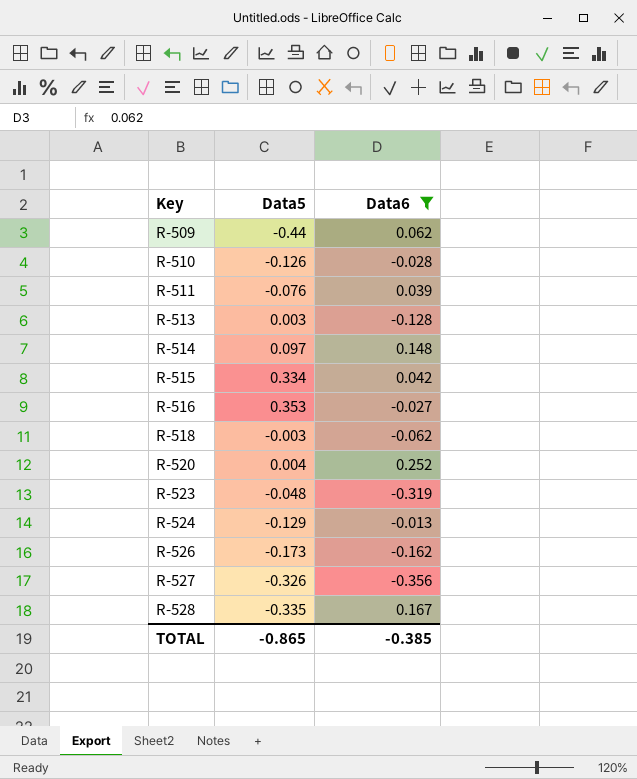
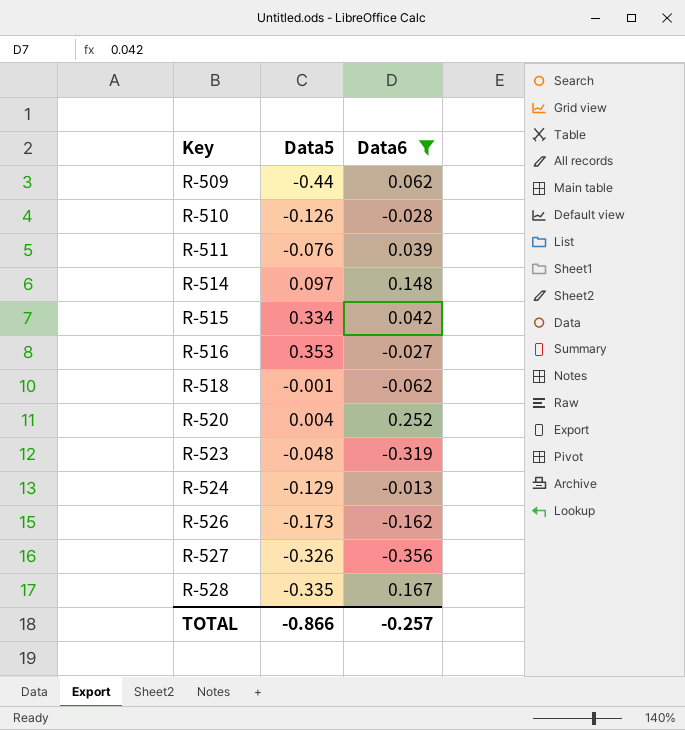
row R-513: 0.003 | -0.128 -> none
R-518 | Data5: -0.003 -> -0.001
TOTAL | Data5: -0.865 -> -0.866
TOTAL | Data6: -0.385 -> -0.257

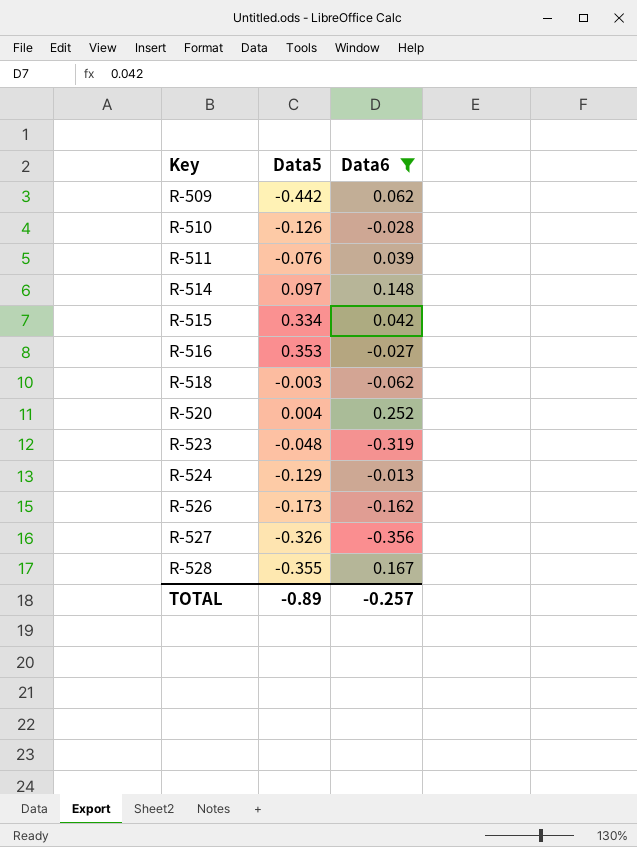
R-509 | Data5: -0.44 -> -0.442
R-518 | Data5: -0.001 -> -0.003
R-528 | Data5: -0.335 -> -0.355
TOTAL | Data5: -0.866 -> -0.89

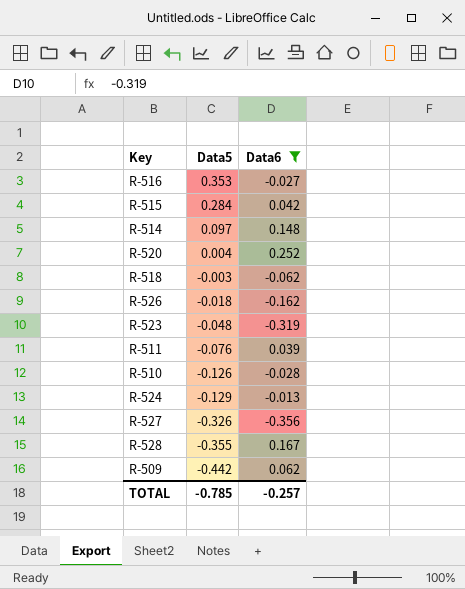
row order: Key ascending -> Data5 descending
R-515 | Data5: 0.334 -> 0.284
R-526 | Data5: -0.173 -> -0.018
TOTAL | Data5: -0.89 -> -0.785

